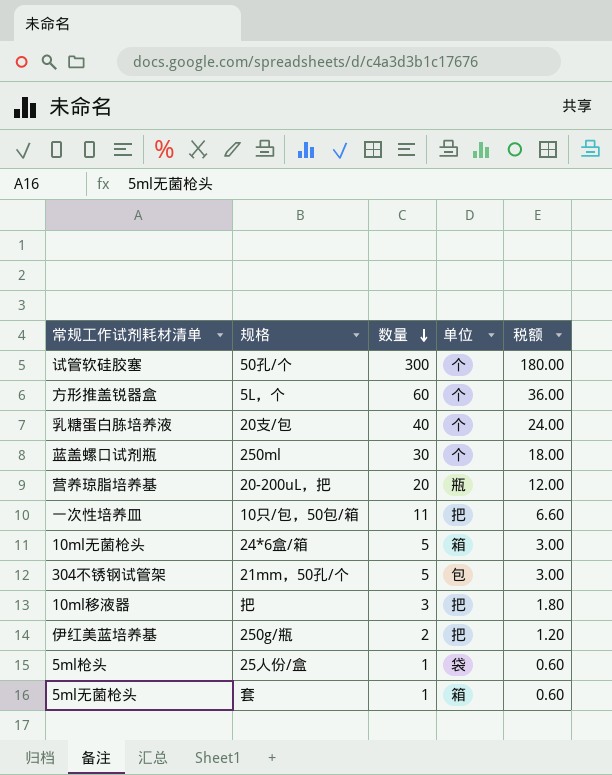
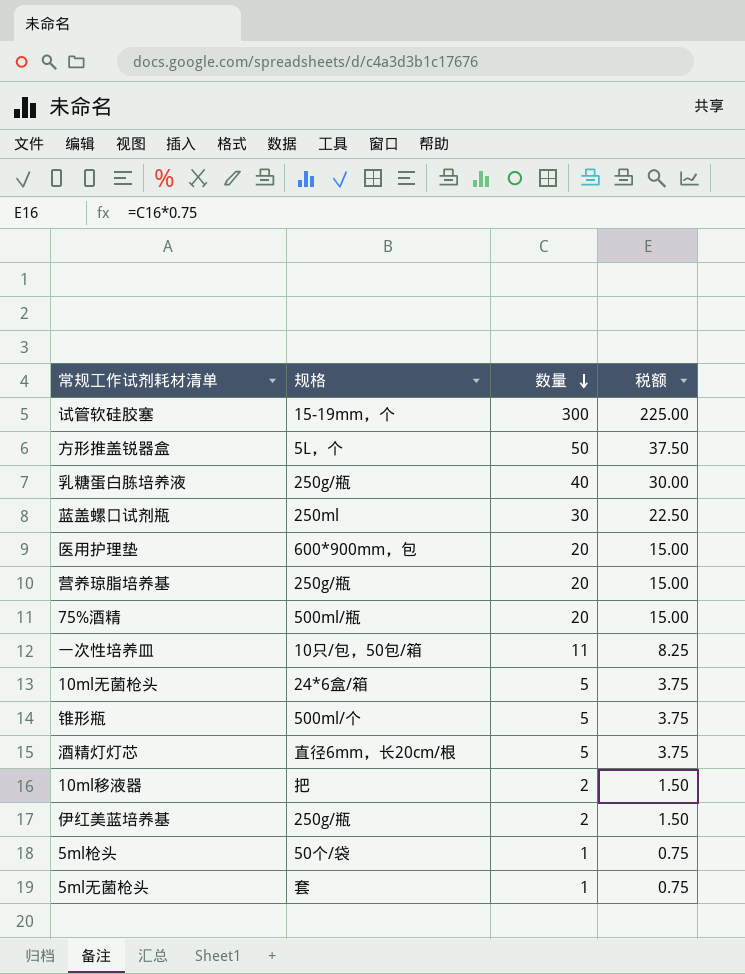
column 单位 | position: 4 -> none
column 税额 | formula: [数量] * 0.6 -> [数量] * 0.75
row 304不锈钢试管架: 21mm，50孔/个 | 5 | 包 | 3.00 -> none
试管软硅胶塞 | 规格: 50孔/个 -> 15-19mm，个
方形推盖锐器盒 | 数量: 60 -> 50
乳糖蛋白胨培养液 | 规格: 20支/包 -> 250g/瓶
row 医用护理垫: none -> 600*900mm，包 | 20 | 15.00
营养琼脂培养基 | 规格: 20-200uL，把 -> 250g/瓶
row 75%酒精: none -> 500ml/瓶 | 20 | 15.00
row 锥形瓶: none -> 500ml/个 | 5 | 3.75
row 酒精灯灯芯: none -> 直径6mm，长20cm/根 | 5 | 3.75
10ml移液器 | 数量: 3 -> 2
5ml枪头 | 规格: 25人份/盒 -> 50个/袋

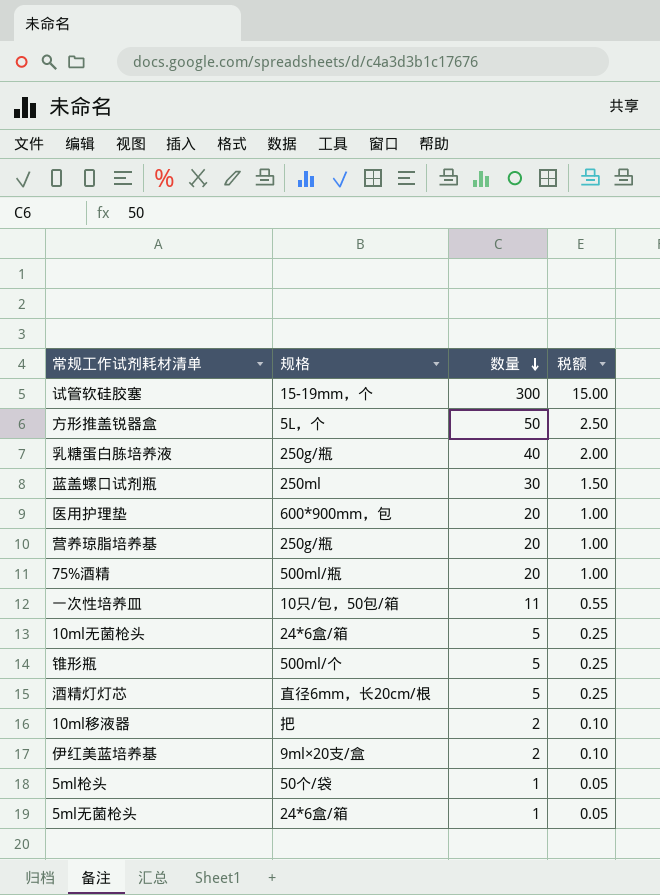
column 税额 | formula: [数量] * 0.75 -> [数量] * 0.05
伊红美蓝培养基 | 规格: 250g/瓶 -> 9ml×20支/盒
5ml无菌枪头 | 规格: 套 -> 24*6盒/箱

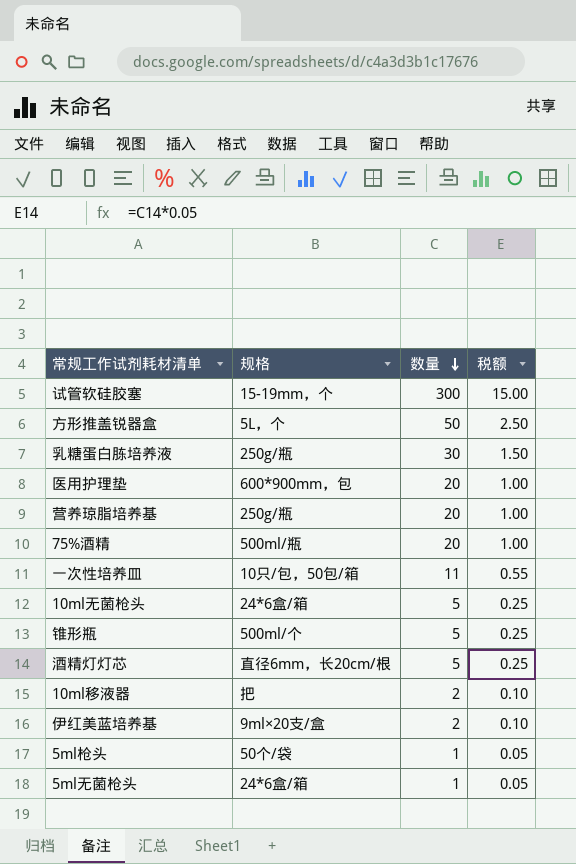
row 蓝盖螺口试剂瓶: 250ml | 30 | 1.50 -> none
乳糖蛋白胨培养液 | 数量: 40 -> 30
乳糖蛋白胨培养液 | 税额: 2.00 -> 1.50

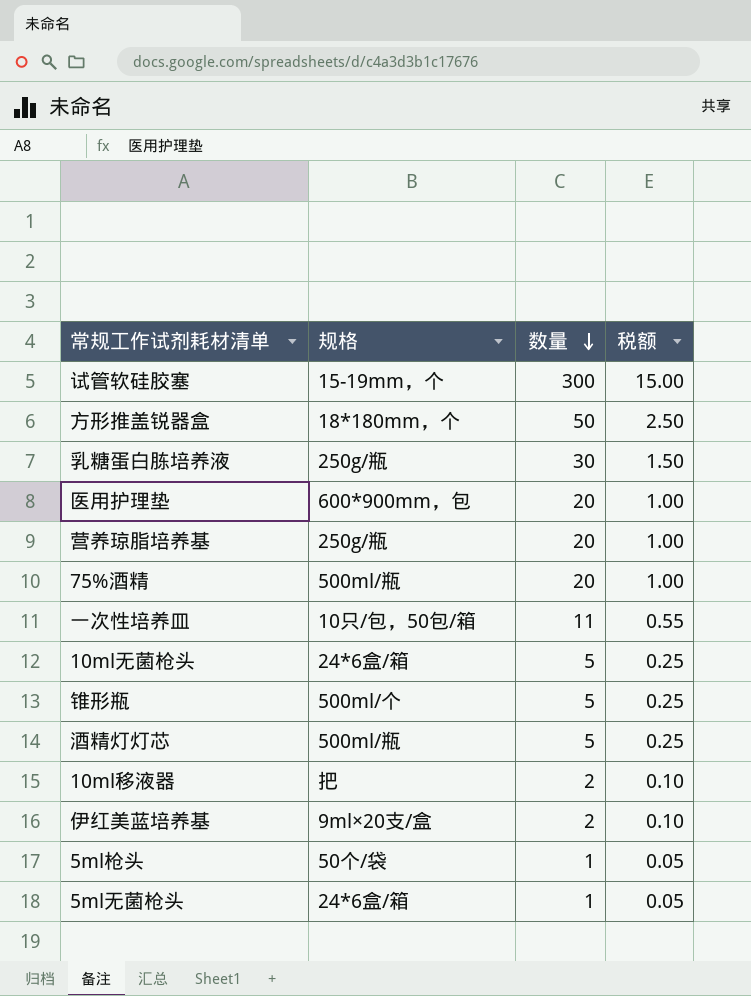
方形推盖锐器盒 | 规格: 5L，个 -> 18*180mm，个
酒精灯灯芯 | 规格: 直径6mm，长20cm/根 -> 500ml/瓶

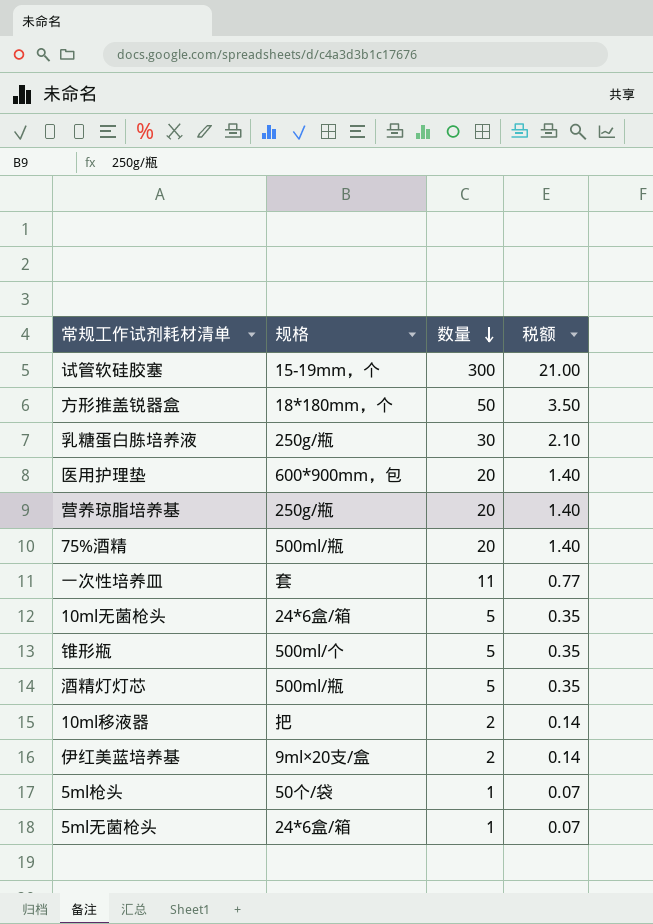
column 税额 | formula: [数量] * 0.05 -> [数量] * 0.07
一次性培养皿 | 规格: 10只/包，50包/箱 -> 套

